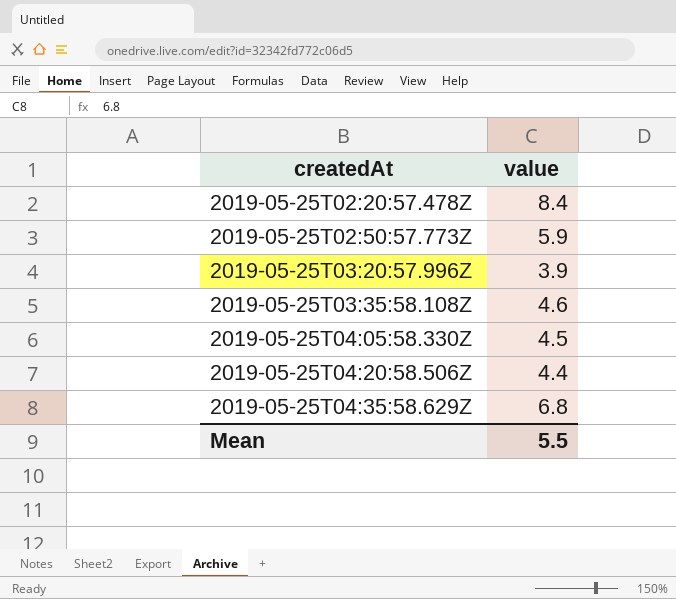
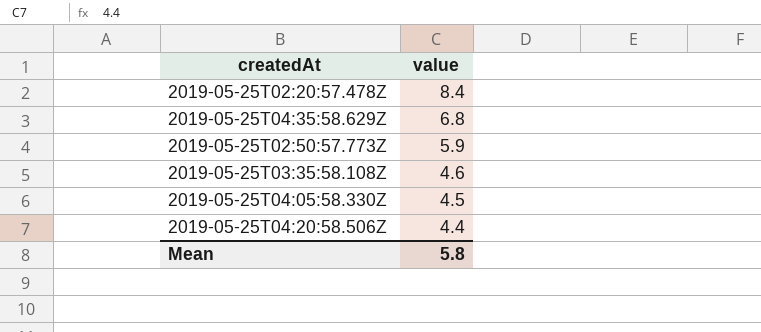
row order: createdAt ascending -> value descending
row 2019-05-25T03:20:57.996Z: 3.9 -> none
Mean | value: 5.5 -> 5.8

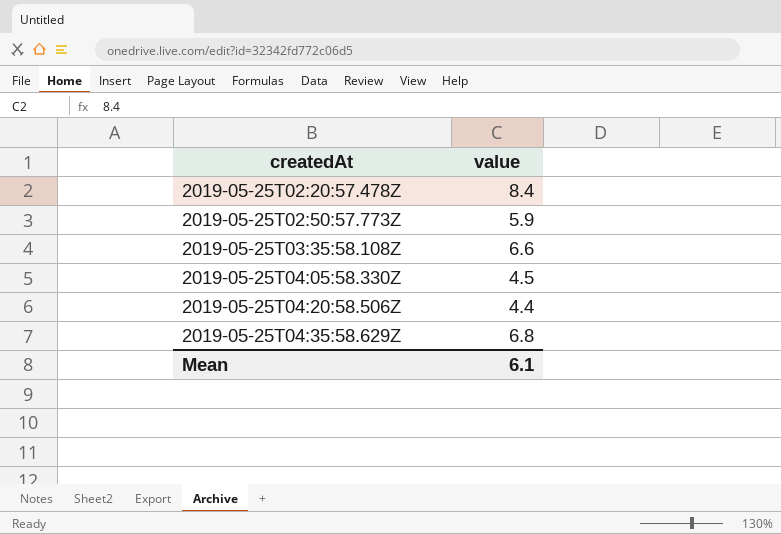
row order: value descending -> createdAt ascending
2019-05-25T03:35:58.108Z | value: 4.6 -> 6.6
Mean | value: 5.8 -> 6.1

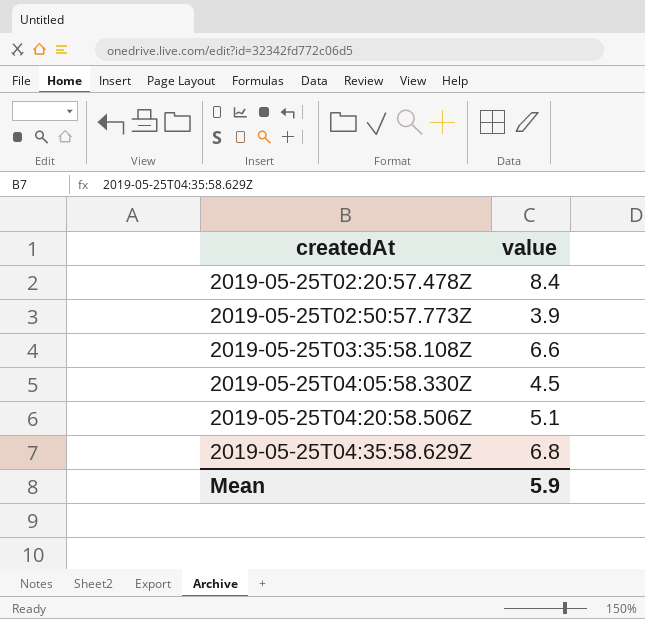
2019-05-25T02:50:57.773Z | value: 5.9 -> 3.9
2019-05-25T04:20:58.506Z | value: 4.4 -> 5.1
Mean | value: 6.1 -> 5.9

